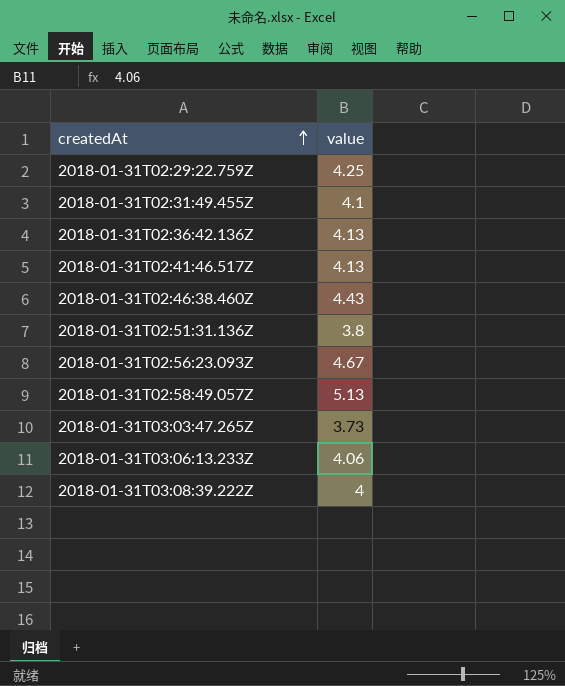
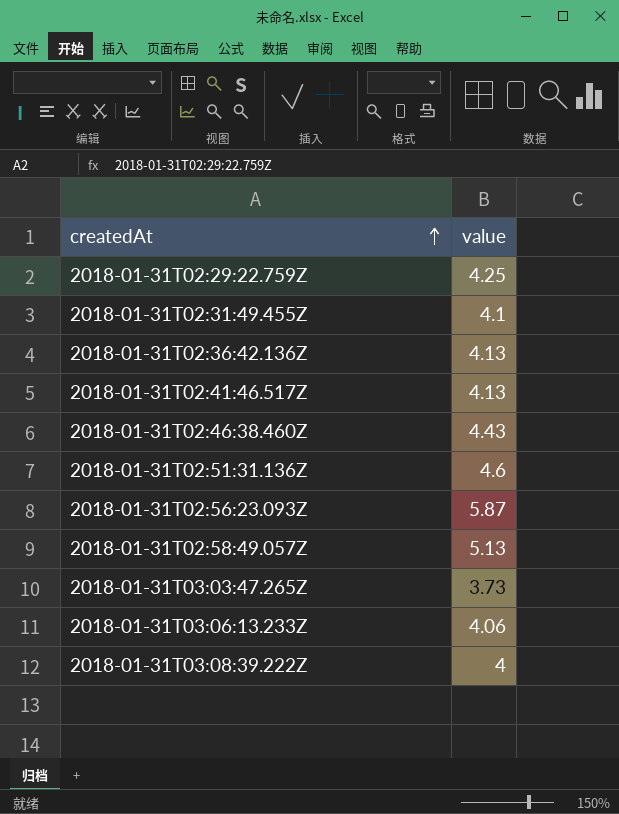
2018-01-31T02:51:31.136Z | value: 3.8 -> 4.6
2018-01-31T02:56:23.093Z | value: 4.67 -> 5.87

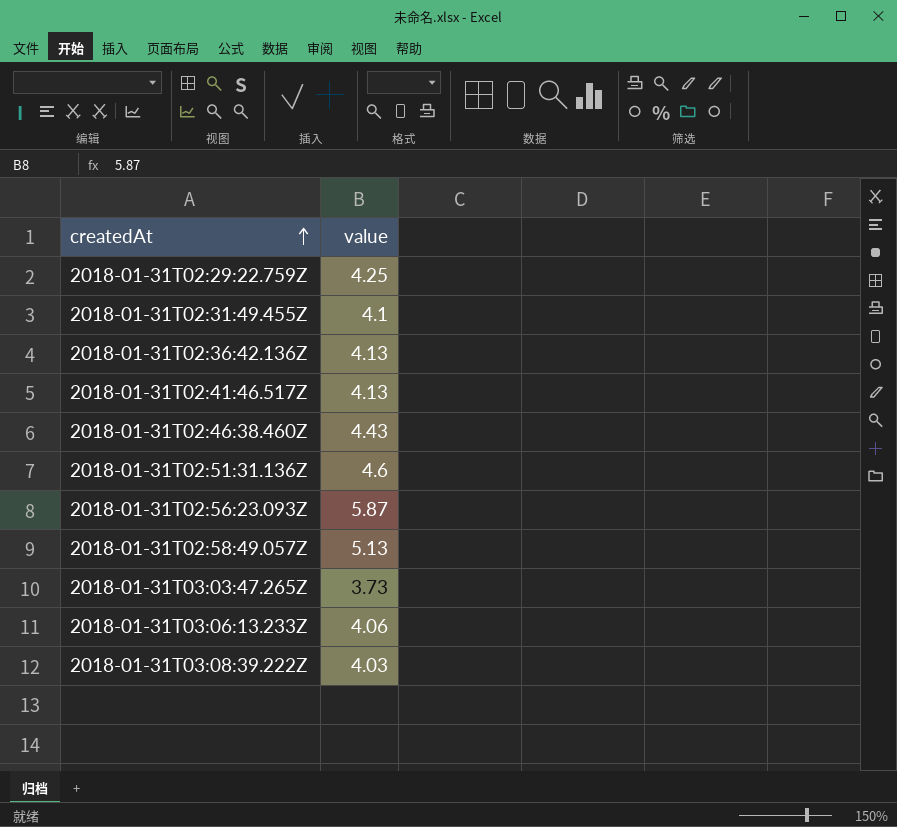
2018-01-31T03:08:39.222Z | value: 4 -> 4.03

